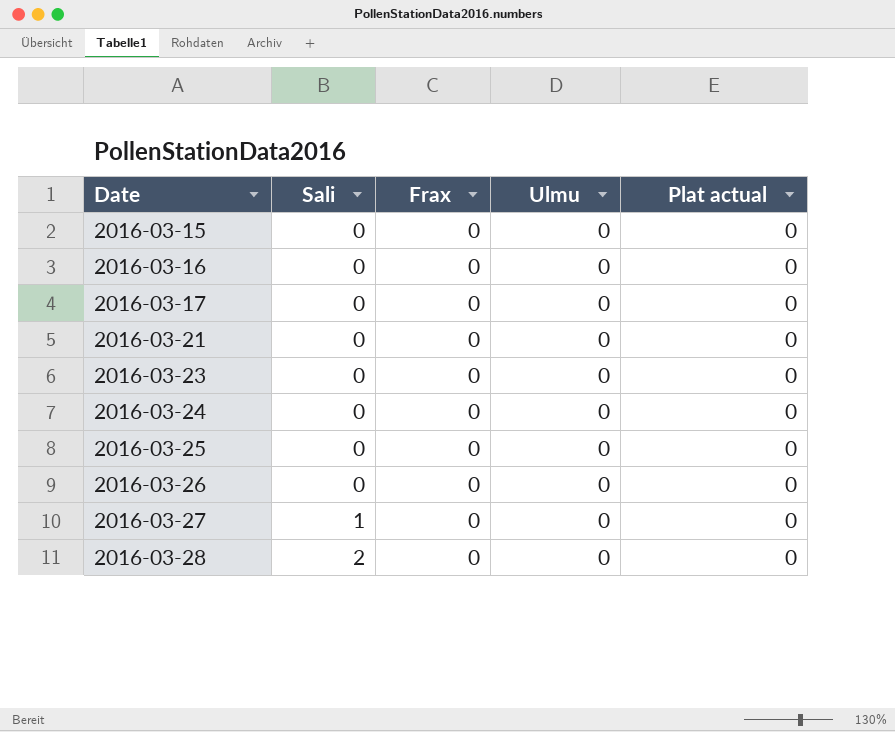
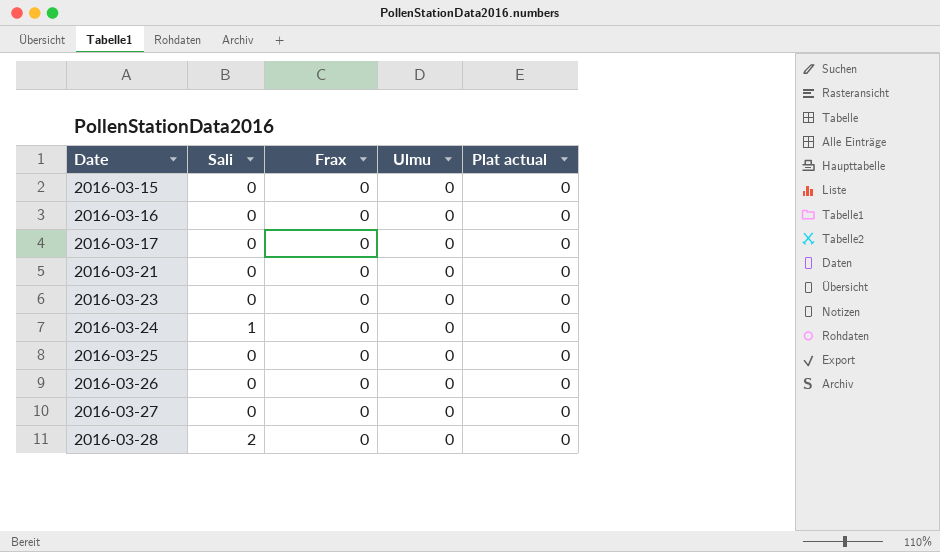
2016-03-24 | Sali: 0 -> 1
2016-03-27 | Sali: 1 -> 0

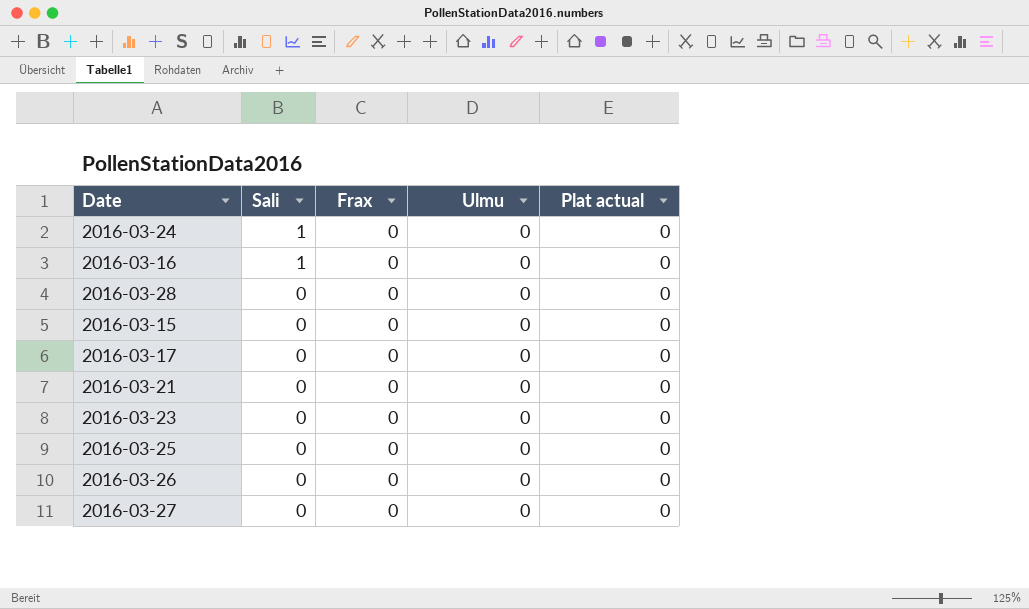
row order: Date ascending -> Sali descending
2016-03-16 | Sali: 0 -> 1
2016-03-28 | Sali: 2 -> 0

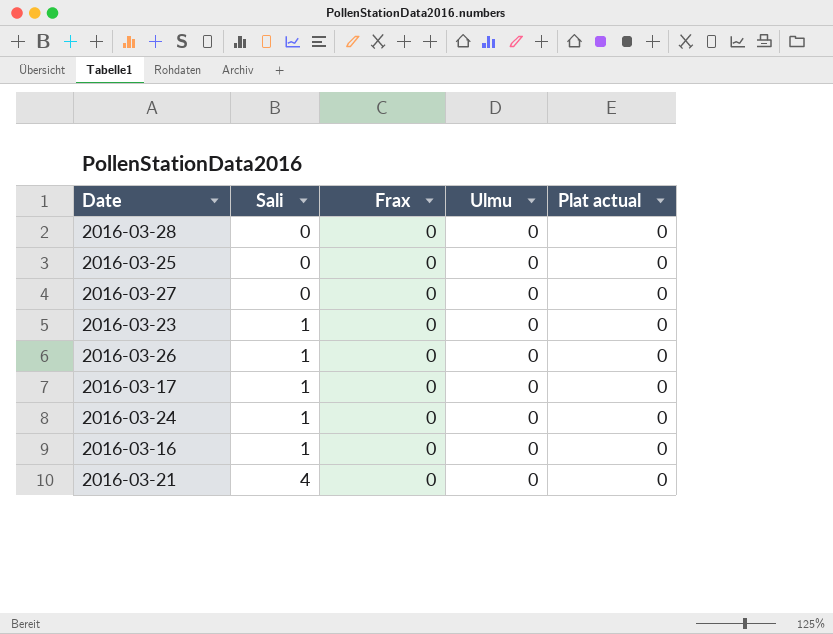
row order: Sali descending -> Sali ascending
row 2016-03-15: 0 | 0 | 0 | 0 -> none
2016-03-23 | Sali: 0 -> 1
2016-03-26 | Sali: 0 -> 1
2016-03-17 | Sali: 0 -> 1
2016-03-21 | Sali: 0 -> 4

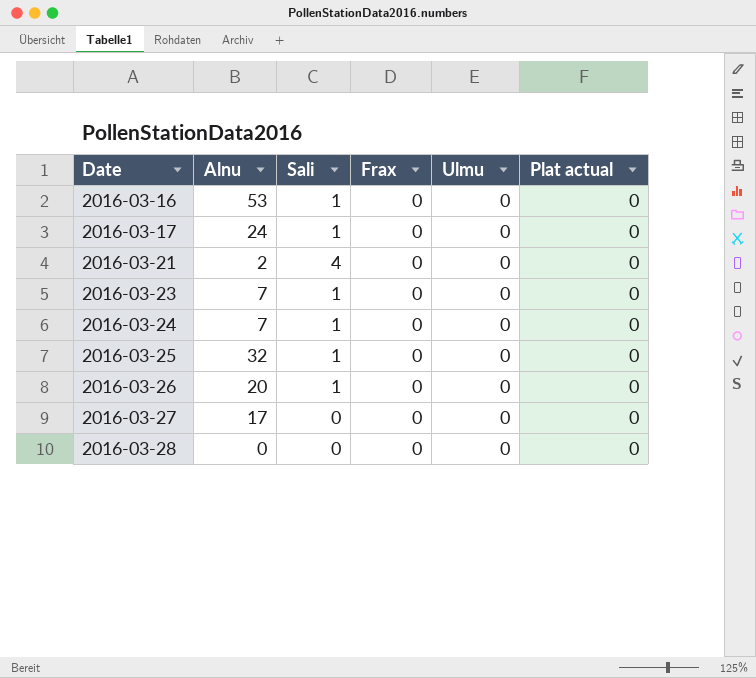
row order: Sali ascending -> Date ascending
column Alnu | position: none -> 2
2016-03-25 | Sali: 0 -> 1

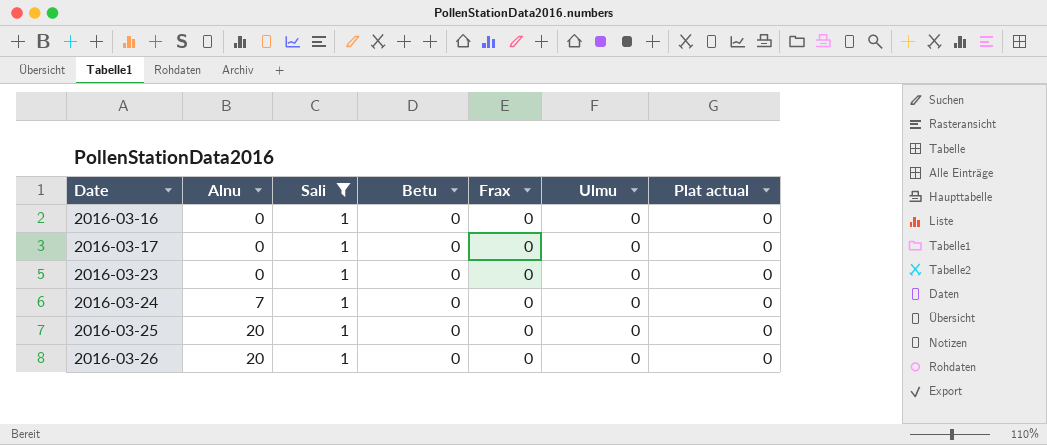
filter: none -> Sali = 1
column Betu | position: none -> 4
2016-03-16 | Alnu: 53 -> 0
2016-03-17 | Alnu: 24 -> 0
2016-03-23 | Alnu: 7 -> 0
2016-03-25 | Alnu: 32 -> 20

